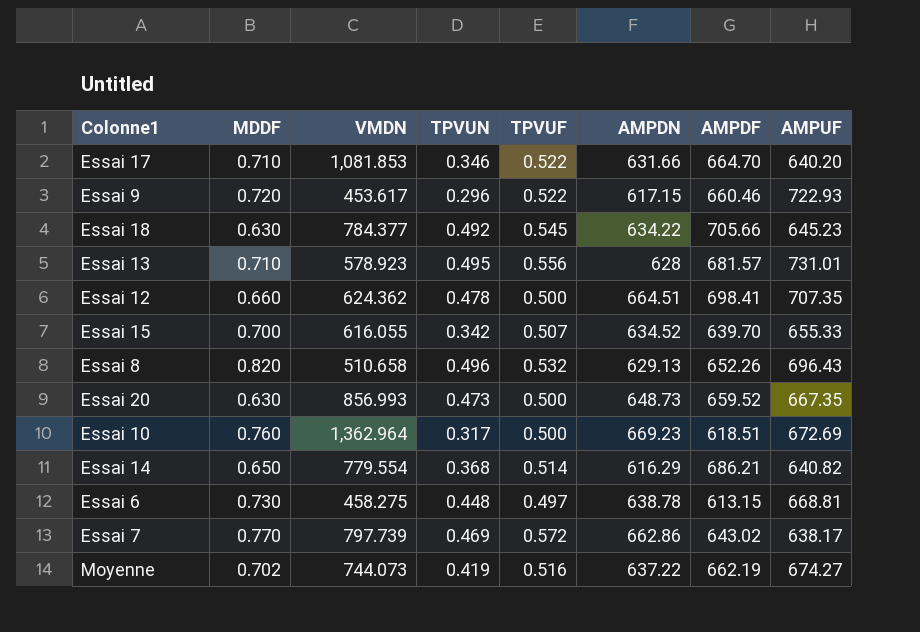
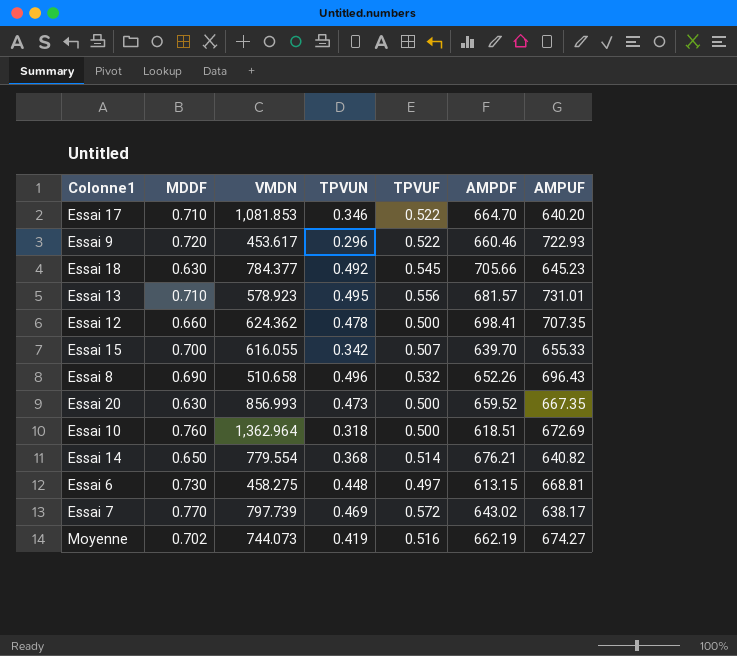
column AMPDN | position: 6 -> none
Essai 8 | MDDF: 0.820 -> 0.690
Essai 10 | TPVUN: 0.317 -> 0.318
Essai 14 | AMPDF: 686.21 -> 676.21

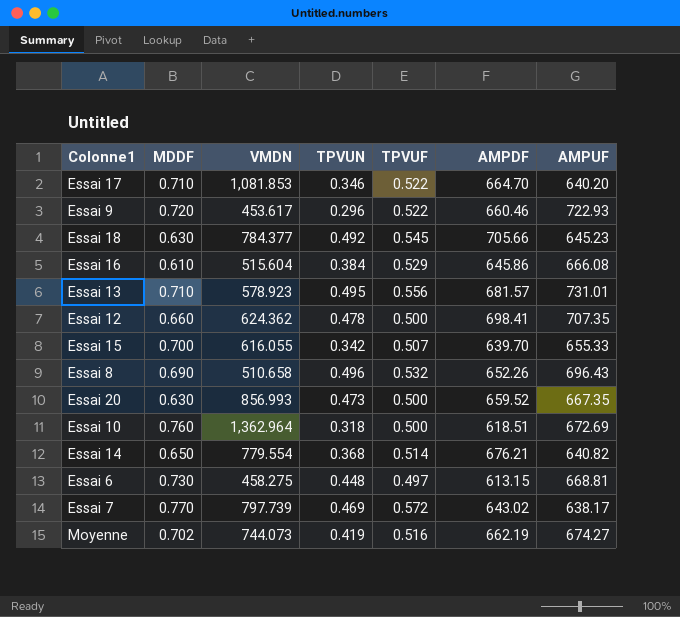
row Essai 16: none -> 0.610 | 515.604 | 0.384 | 0.529 | 645.86 | 666.08

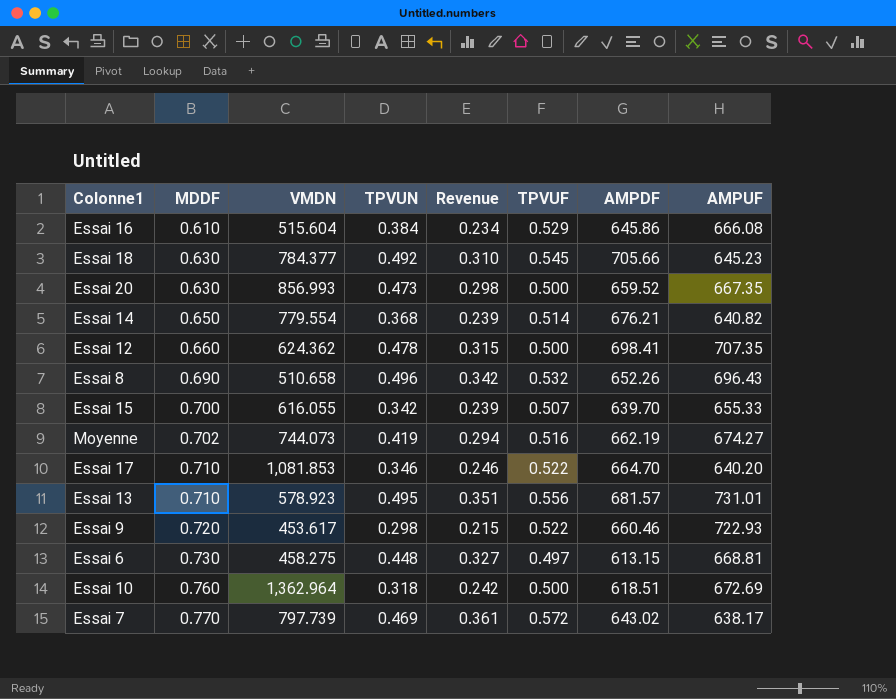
row order: none -> MDDF ascending
column Revenue | formula: none -> [MDDF] * [TPVUN]
Essai 9 | TPVUN: 0.296 -> 0.298

